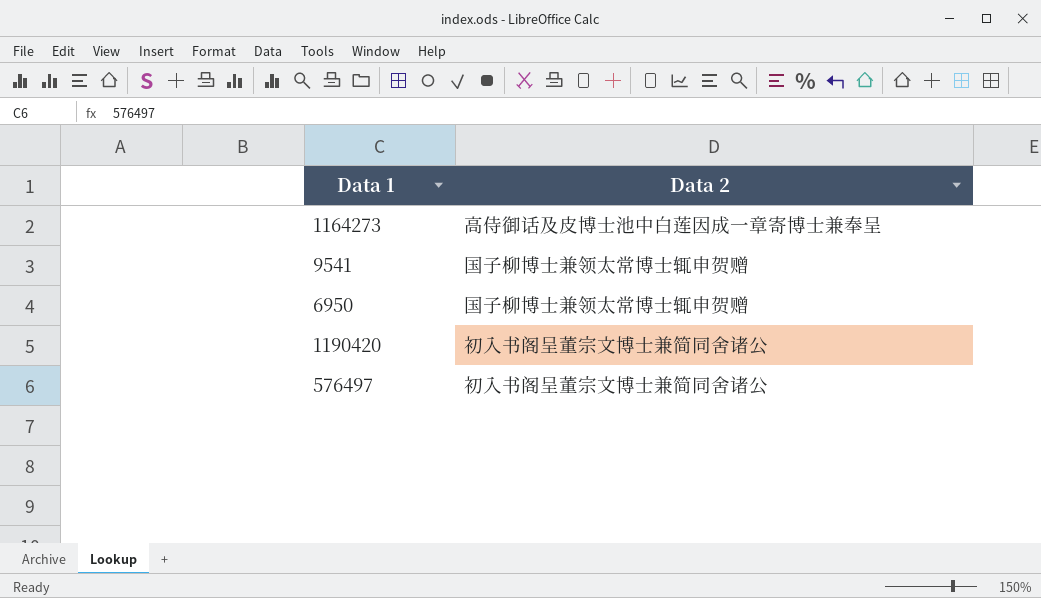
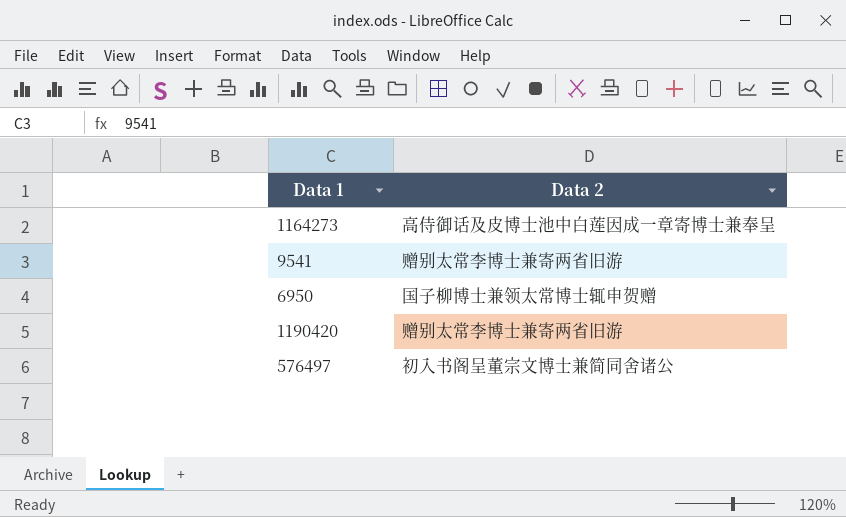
9541 | Data 2: 国子柳博士兼领太常博士辄申贺赠 -> 赠别太常李博士兼寄两省旧游
1190420 | Data 2: 初入书阁呈董宗文博士兼简同舍诸公 -> 赠别太常李博士兼寄两省旧游

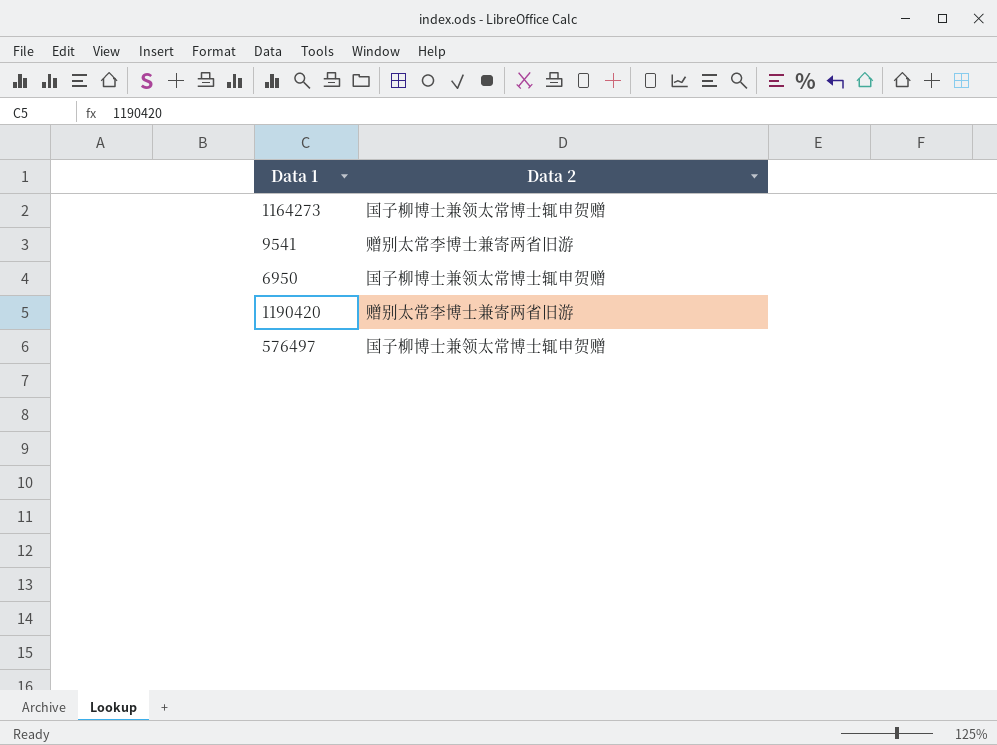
1164273 | Data 2: 高侍御话及皮博士池中白莲因成一章寄博士兼奉呈 -> 国子柳博士兼领太常博士辄申贺赠
576497 | Data 2: 初入书阁呈董宗文博士兼简同舍诸公 -> 国子柳博士兼领太常博士辄申贺赠

